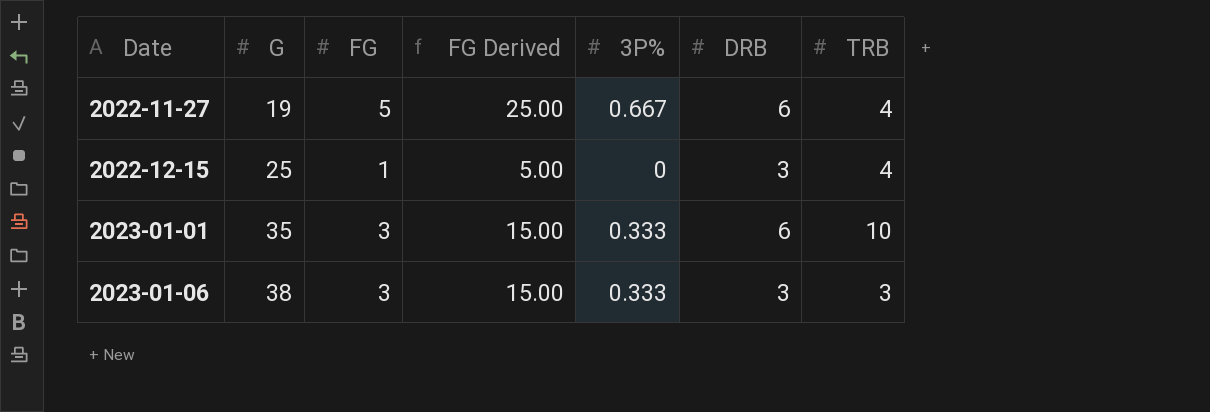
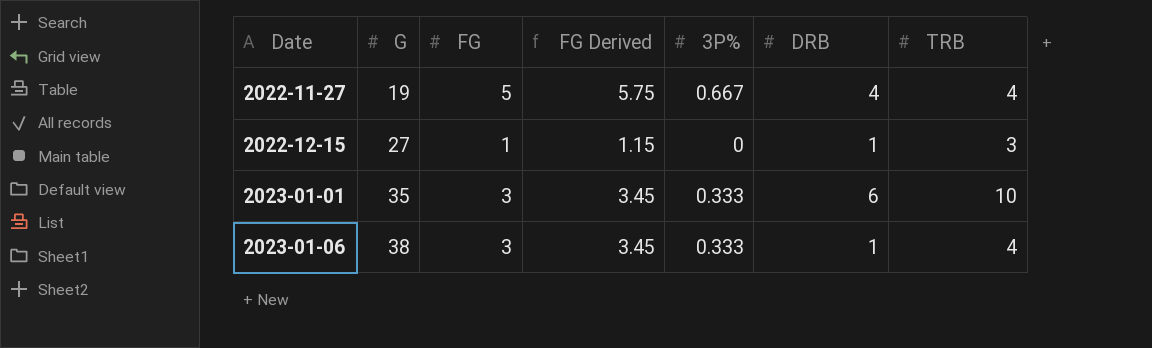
column FG Derived | formula: [FG] * 5 -> [FG] * 1.15
2022-11-27 | DRB: 6 -> 4
2022-12-15 | G: 25 -> 27
2022-12-15 | DRB: 3 -> 1
2022-12-15 | TRB: 4 -> 3
2023-01-06 | DRB: 3 -> 1
2023-01-06 | TRB: 3 -> 4

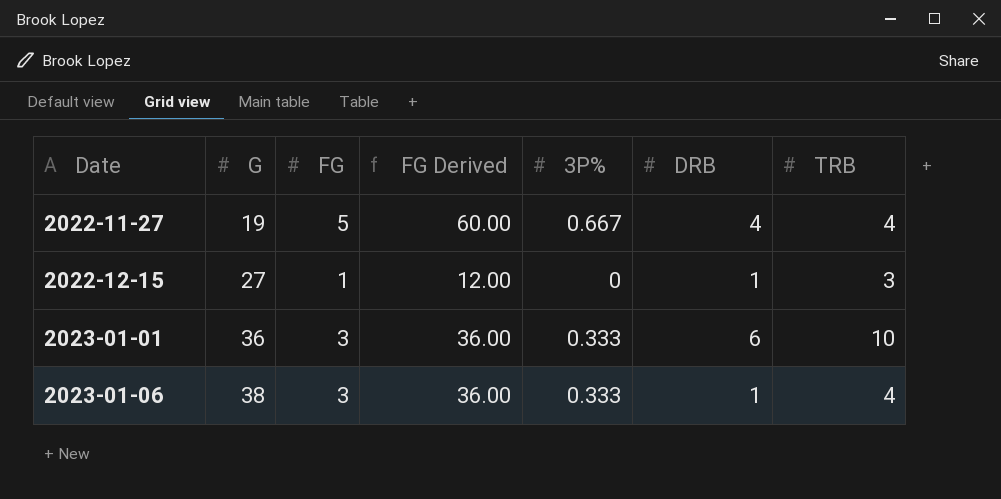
column FG Derived | formula: [FG] * 1.15 -> [FG] * 12
2023-01-01 | G: 35 -> 36

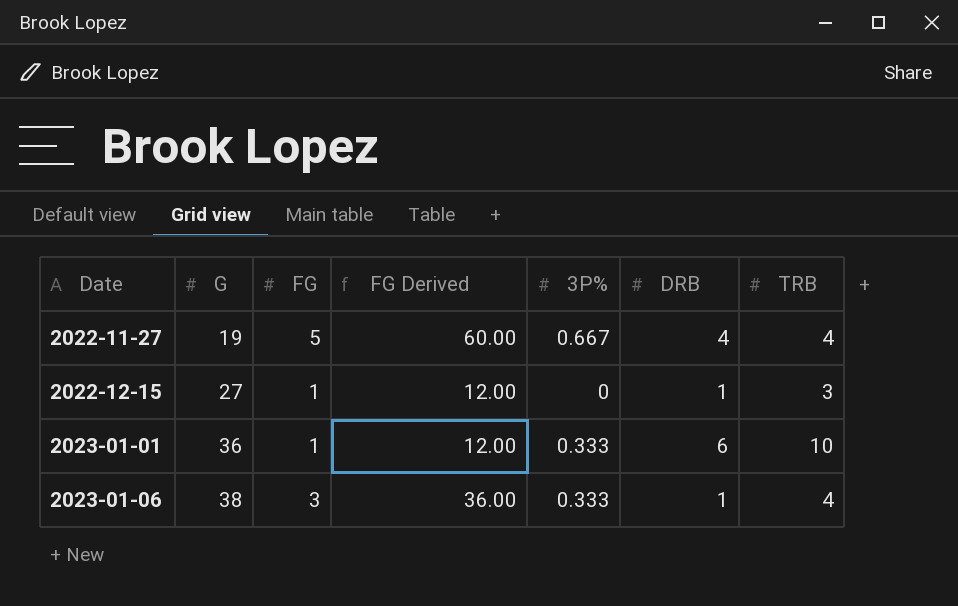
2023-01-01 | FG: 3 -> 1
2023-01-01 | FG Derived: 36.00 -> 12.00

